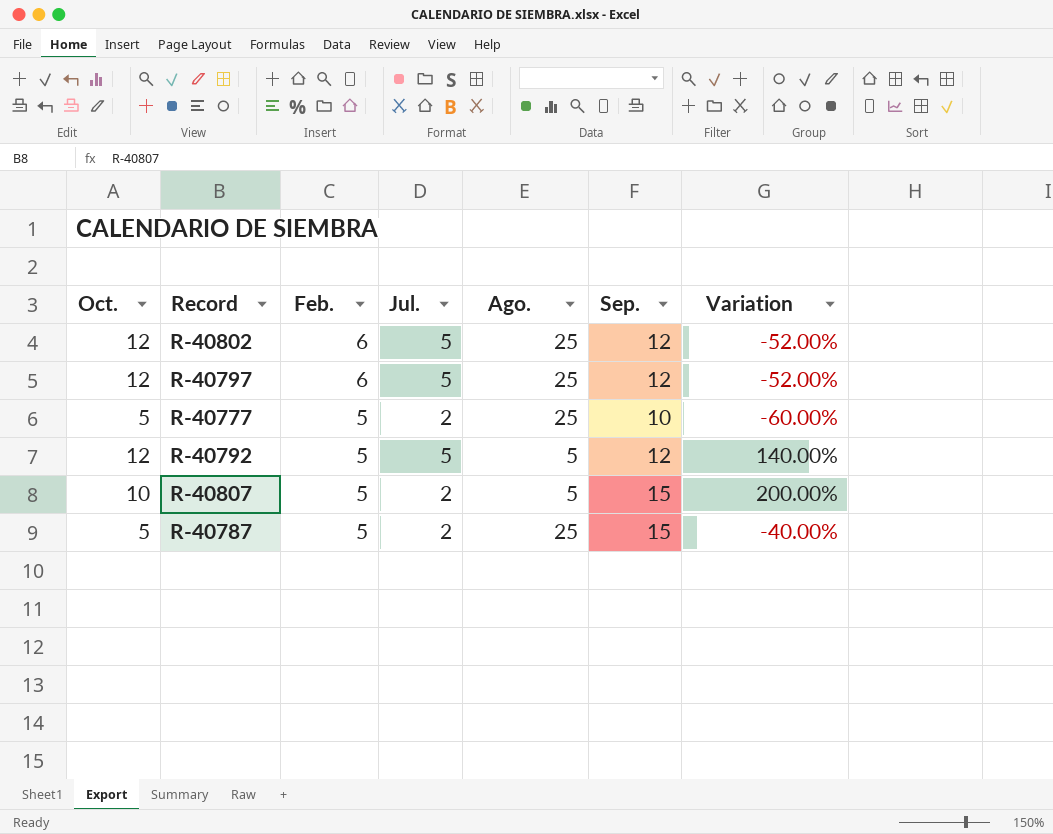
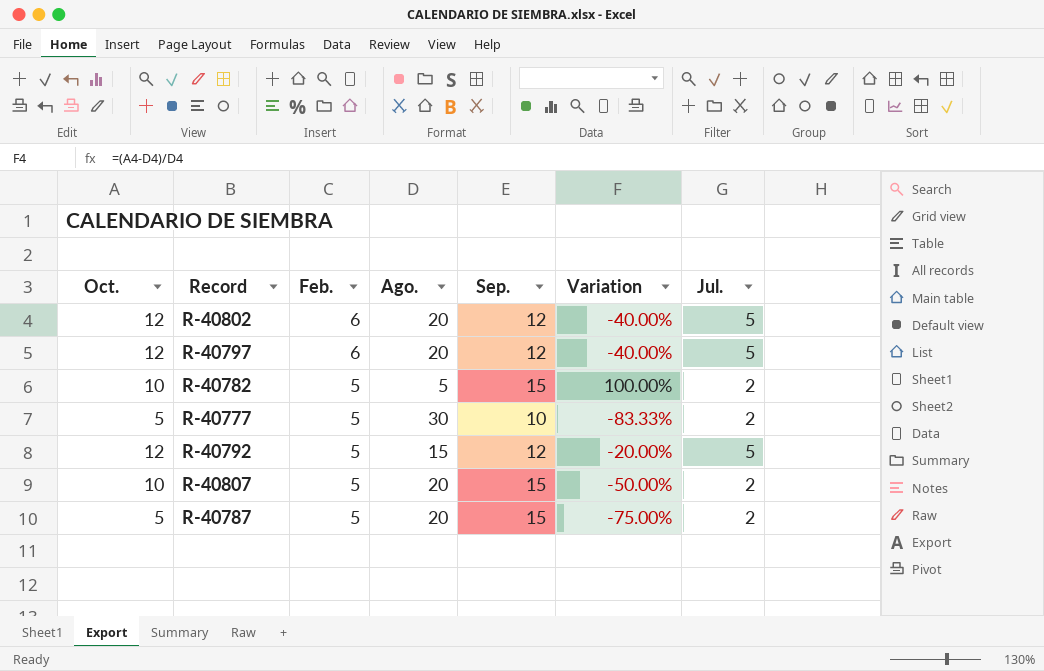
column Variation | formula: ([Sep.] - [Ago.]) / [Ago.] -> ([Oct.] - [Ago.]) / [Ago.]
column Jul. | position: 4 -> 7
R-40802 | Ago.: 25 -> 20
R-40797 | Ago.: 25 -> 20
row R-40782: none -> 10 | 5 | 5 | 15 | 100.00% | 2
R-40777 | Ago.: 25 -> 30
R-40792 | Ago.: 5 -> 15
R-40807 | Ago.: 5 -> 20
R-40787 | Ago.: 25 -> 20

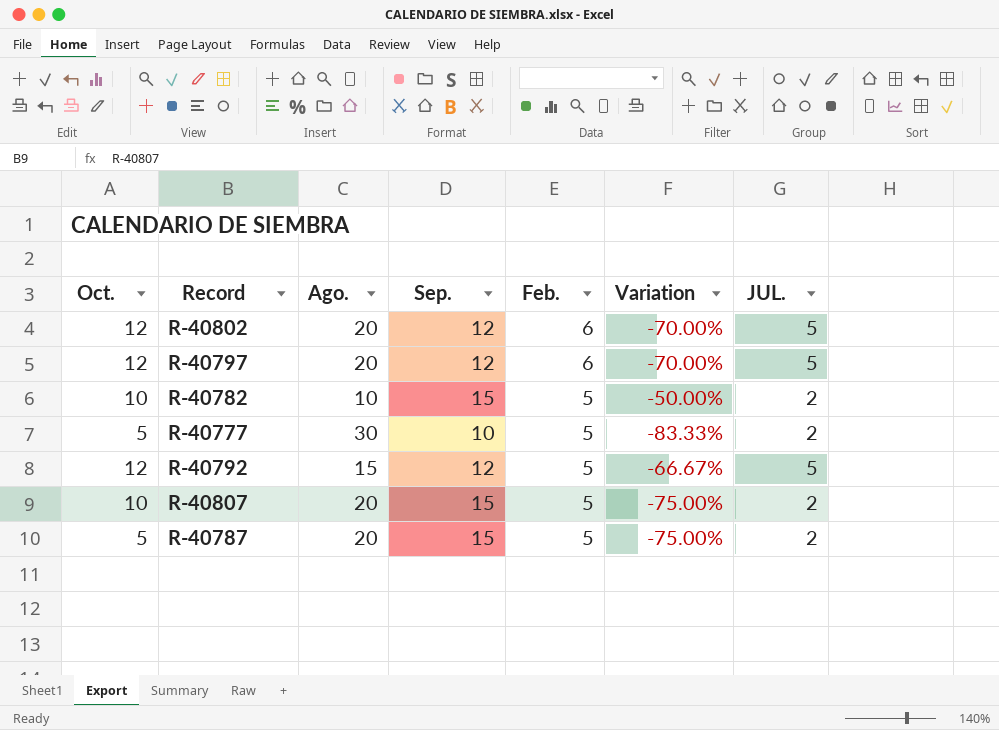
column Feb. | position: 3 -> 5
column Variation | formula: ([Oct.] - [Ago.]) / [Ago.] -> ([Feb.] - [Ago.]) / [Ago.]
column name: Jul. -> JUL.
R-40782 | Ago.: 5 -> 10

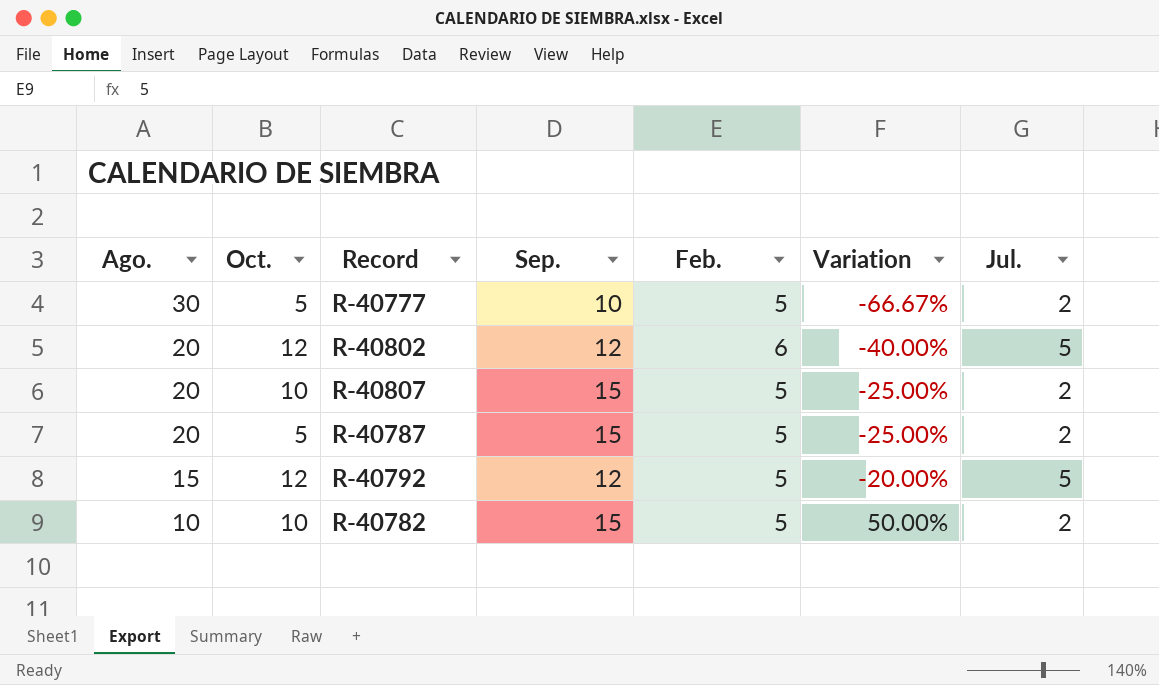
row order: Feb. descending -> Ago. descending
column Ago. | position: 3 -> 1
column Variation | formula: ([Feb.] - [Ago.]) / [Ago.] -> ([Sep.] - [Ago.]) / [Ago.]
column name: JUL. -> Jul.
row R-40797: 12 | 20 | 12 | 6 | -70.00% | 5 -> none

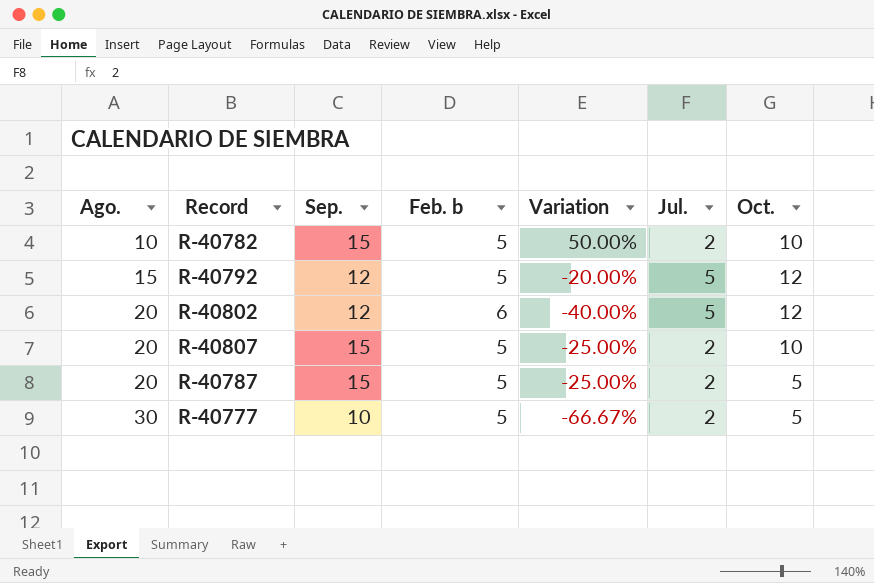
row order: Ago. descending -> Ago. ascending
column name: Feb. -> Feb. b
column Oct. | position: 2 -> 7

